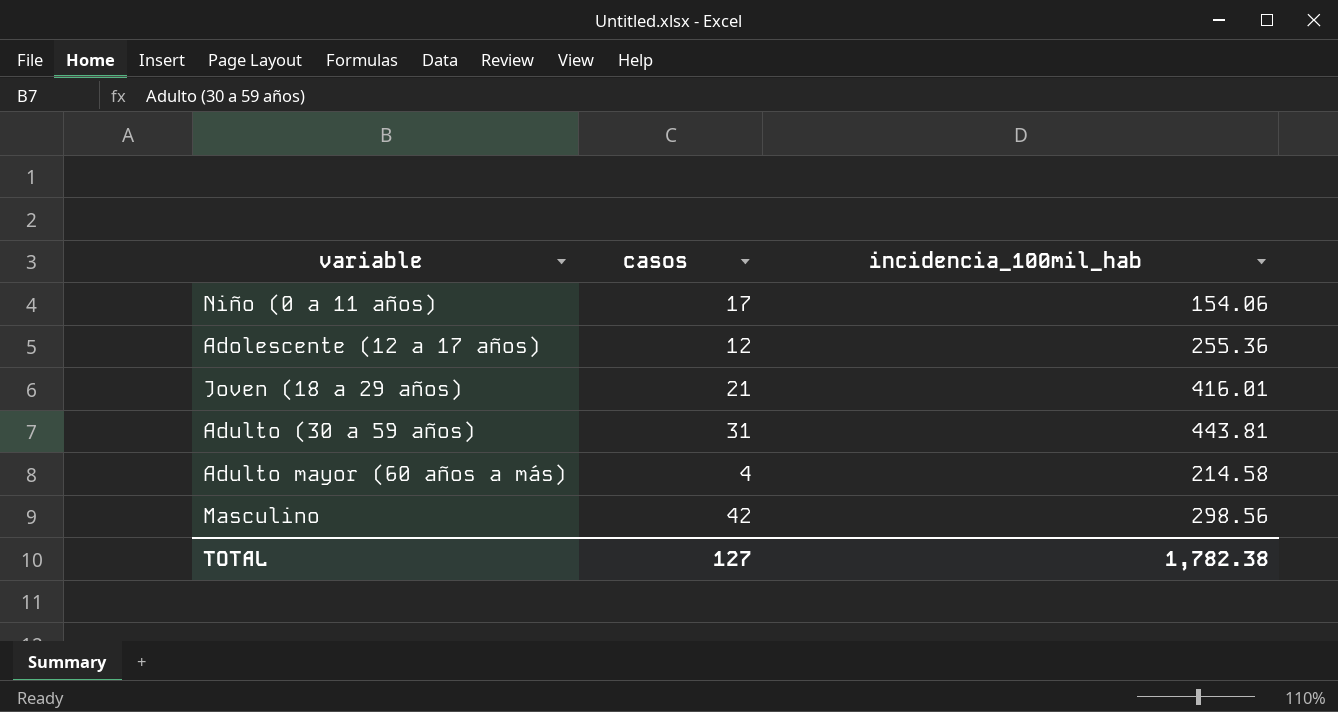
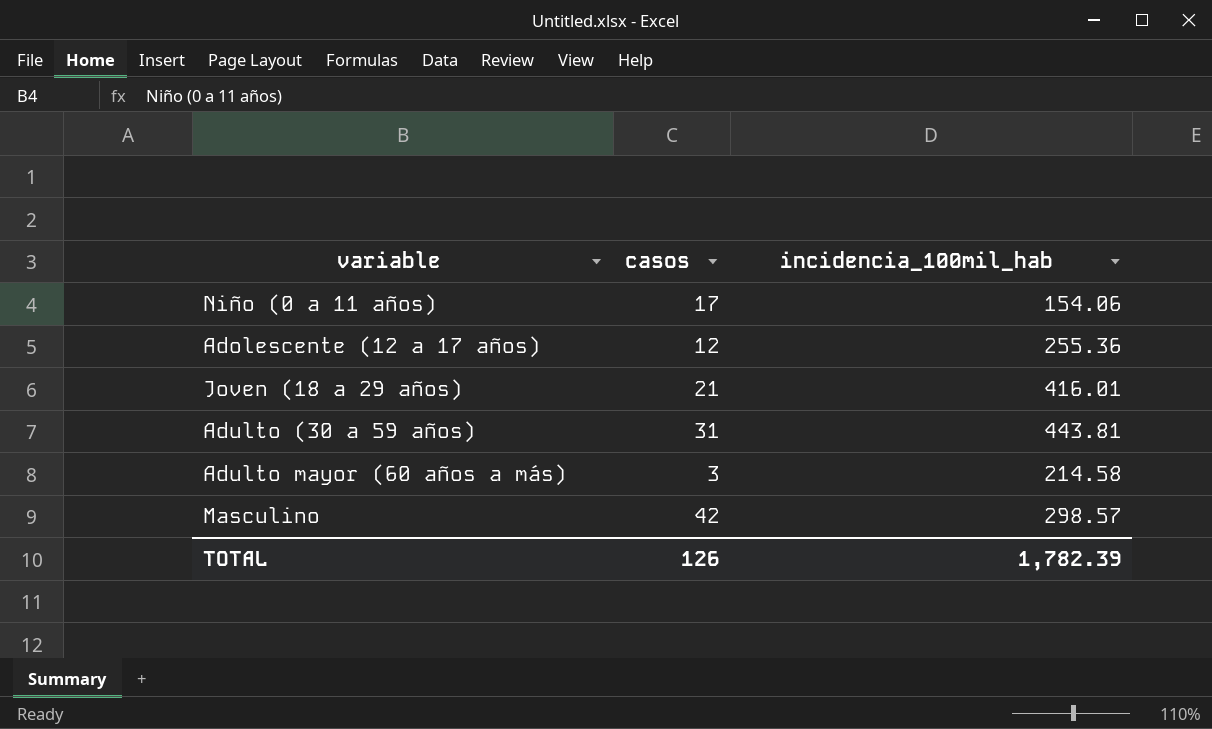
Adulto mayor (60 años a más) | casos: 4 -> 3
Masculino | incidencia_100mil_hab: 298.56 -> 298.57
TOTAL | casos: 127 -> 126
TOTAL | incidencia_100mil_hab: 1,782.38 -> 1,782.39

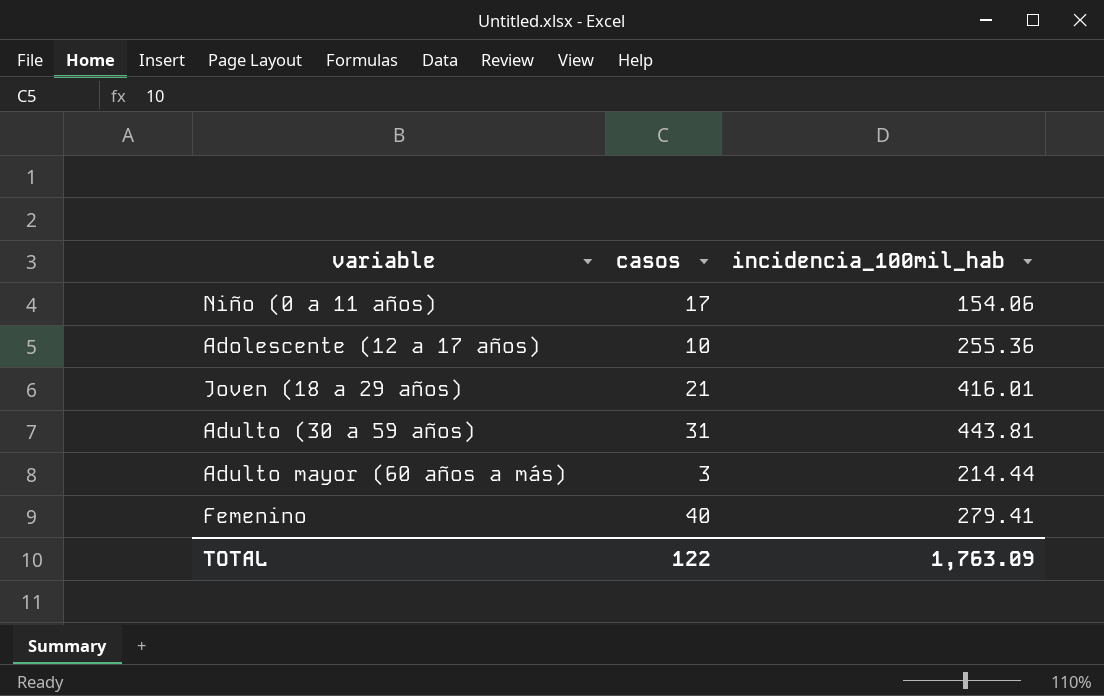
row Masculino: 42 | 298.57 -> none
Adolescente (12 a 17 años) | casos: 12 -> 10
Adulto mayor (60 años a más) | incidencia_100mil_hab: 214.58 -> 214.44
row Femenino: none -> 40 | 279.41
TOTAL | casos: 126 -> 122
TOTAL | incidencia_100mil_hab: 1,782.39 -> 1,763.09

